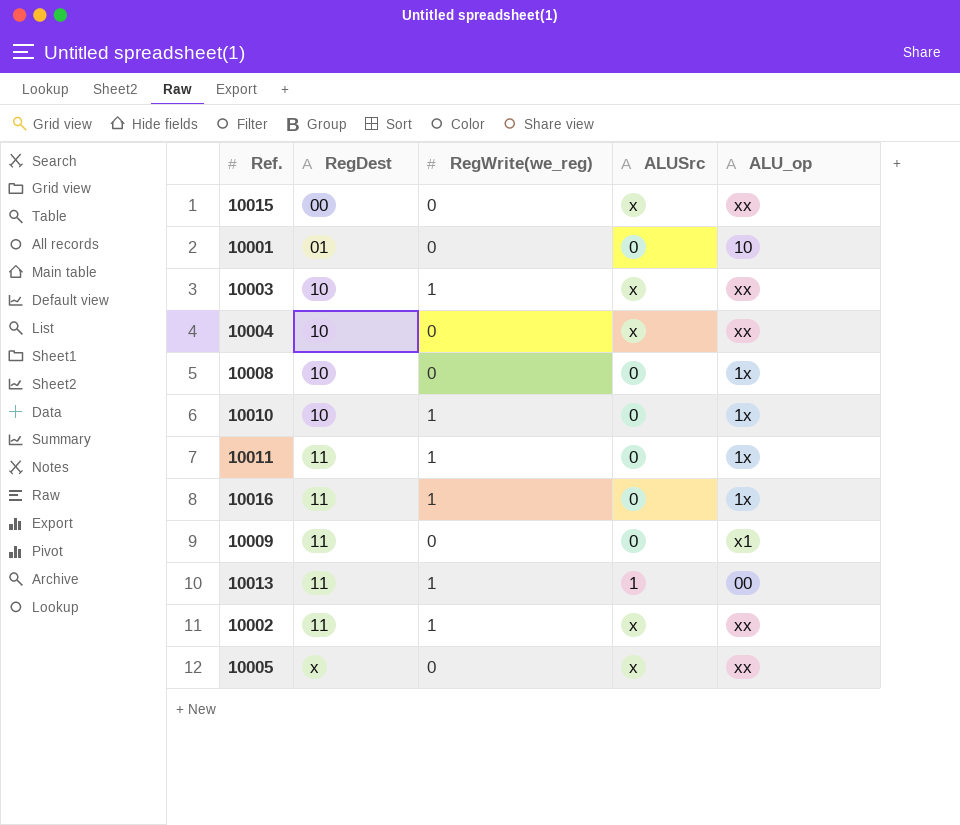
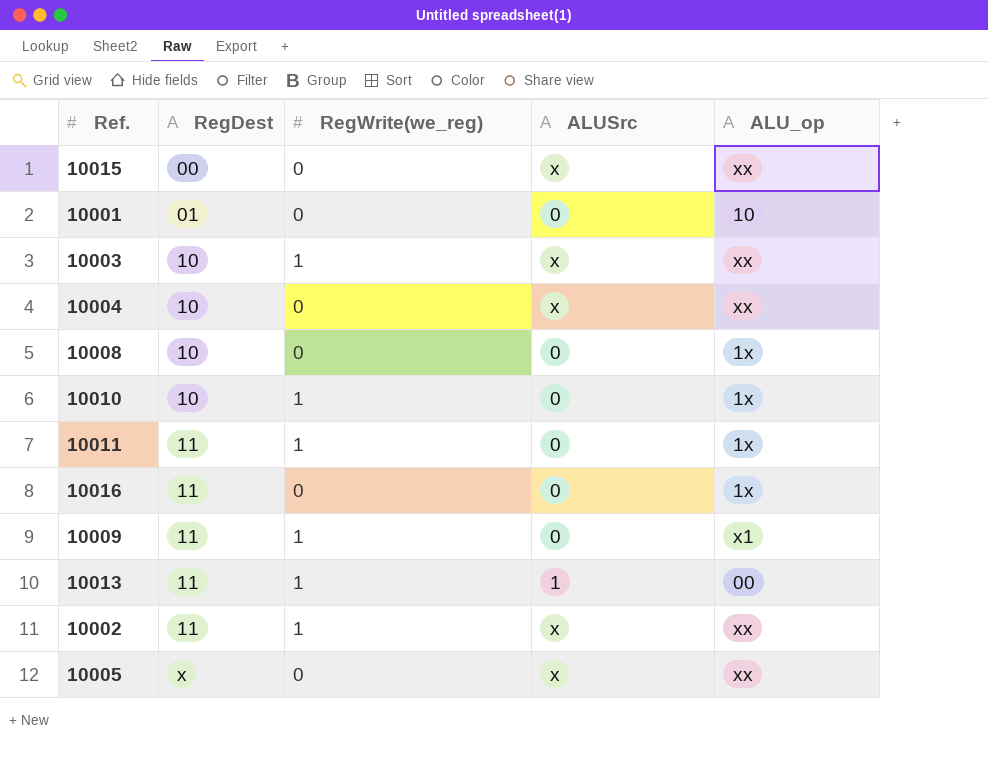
10016 | RegWrite(we_reg): 1 -> 0
10009 | RegWrite(we_reg): 0 -> 1

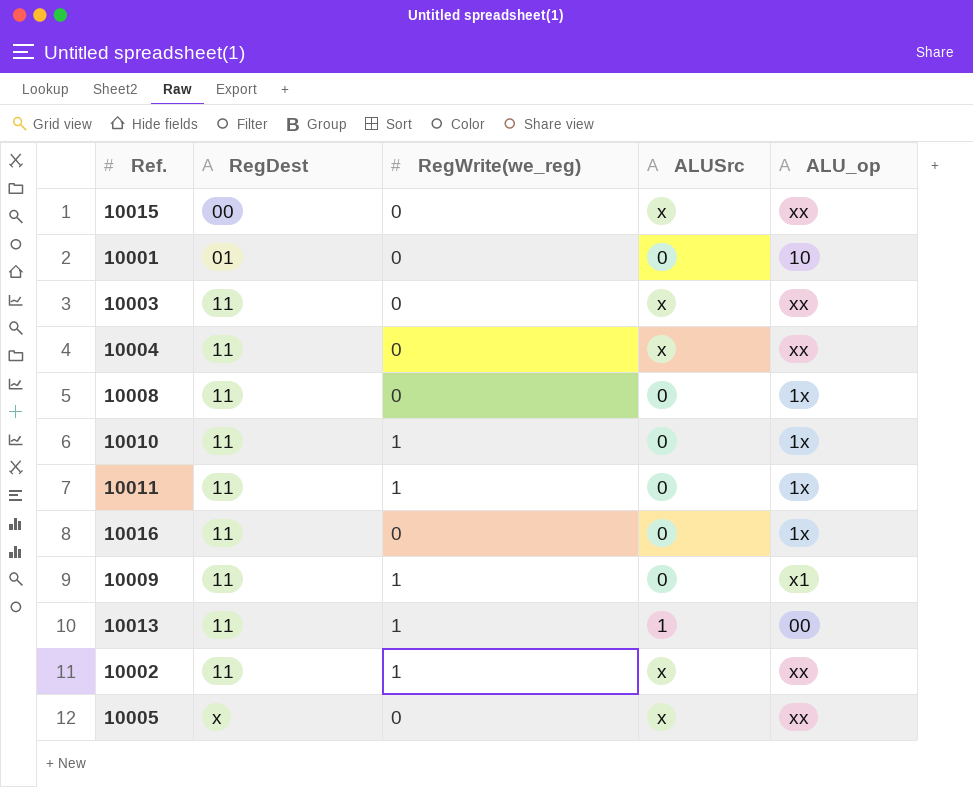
10003 | RegDest: 10 -> 11
10003 | RegWrite(we_reg): 1 -> 0
10004 | RegDest: 10 -> 11
10008 | RegDest: 10 -> 11
10010 | RegDest: 10 -> 11

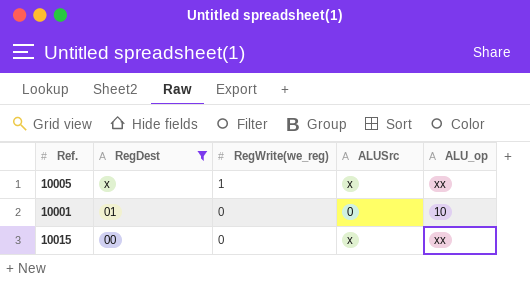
filter: none -> RegDest != 11
row order: RegDest ascending -> RegDest descending
10005 | RegWrite(we_reg): 0 -> 1

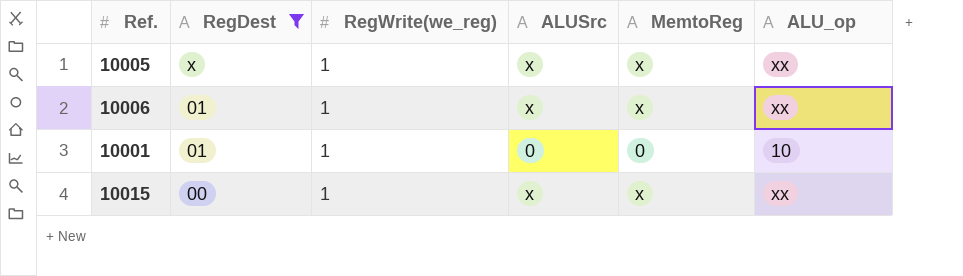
column MemtoReg | position: none -> 5
row 10006: none -> 01 | 1 | x | x | xx
10001 | RegWrite(we_reg): 0 -> 1
10015 | RegWrite(we_reg): 0 -> 1

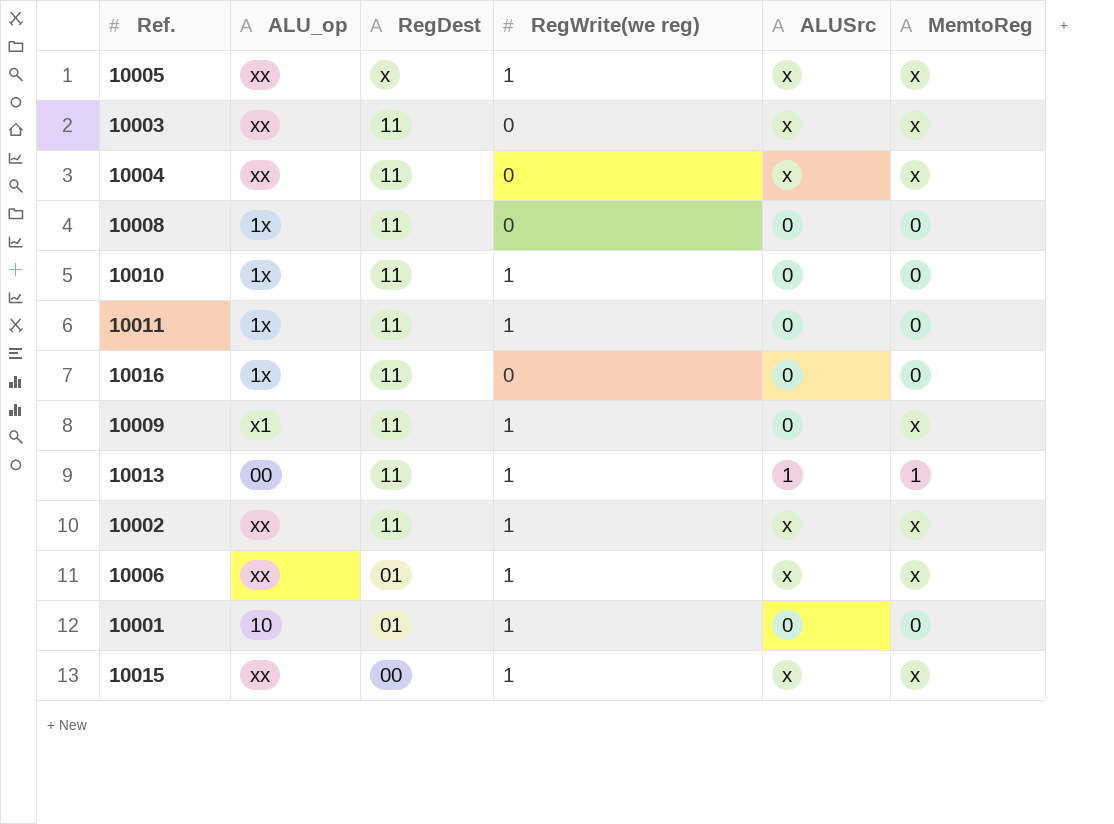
filter: RegDest != 11 -> none
column ALU_op | position: 6 -> 2
column name: RegWrite(we_reg) -> RegWrite(we reg)

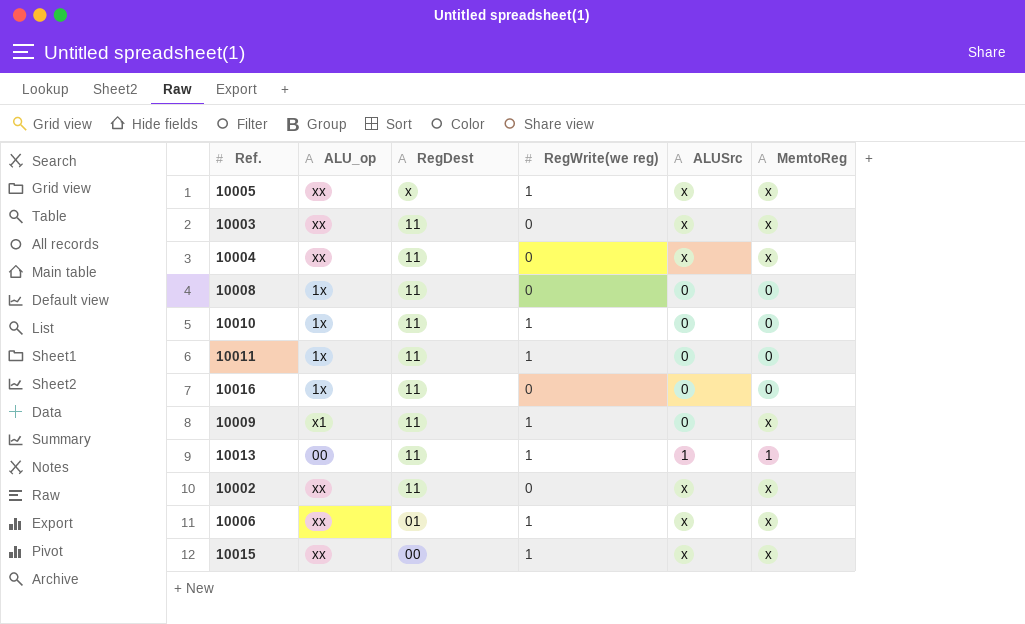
row 10001: 10 | 01 | 1 | 0 | 0 -> none
10002 | RegWrite(we reg): 1 -> 0

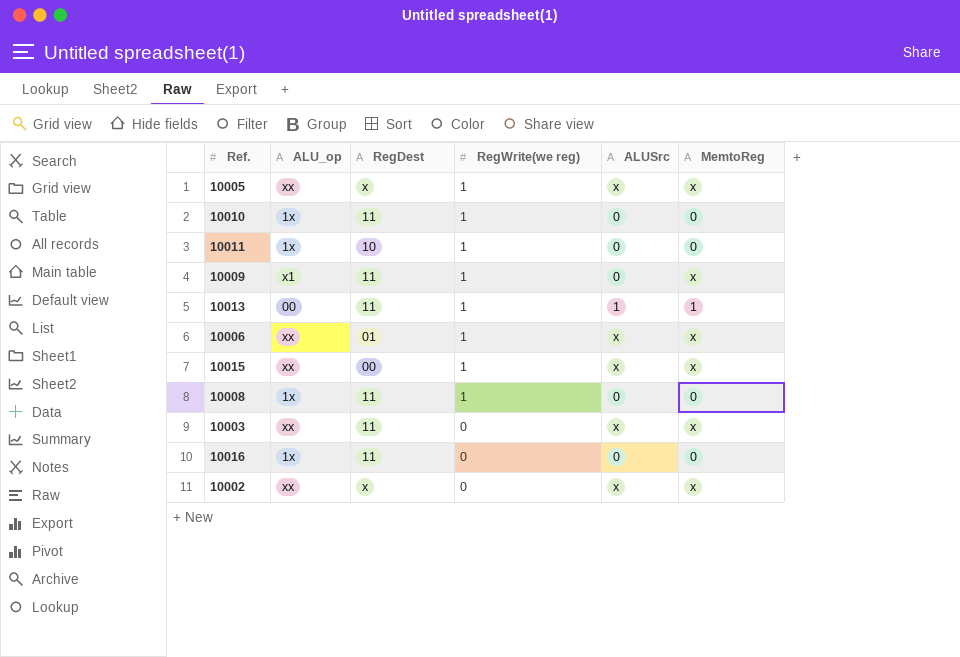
row order: RegDest descending -> RegWrite(we reg) descending
row 10004: xx | 11 | 0 | x | x -> none
10011 | RegDest: 11 -> 10
10008 | RegWrite(we reg): 0 -> 1
10002 | RegDest: 11 -> x

